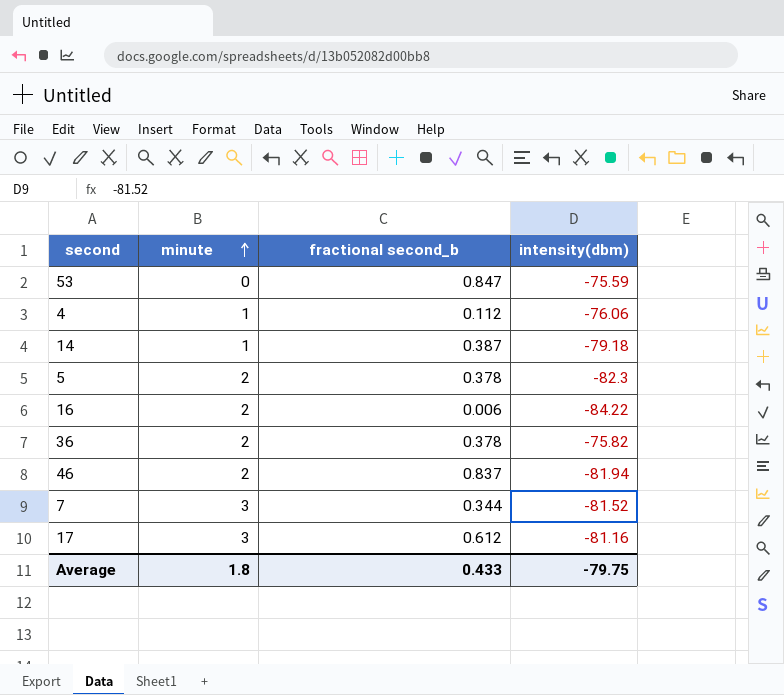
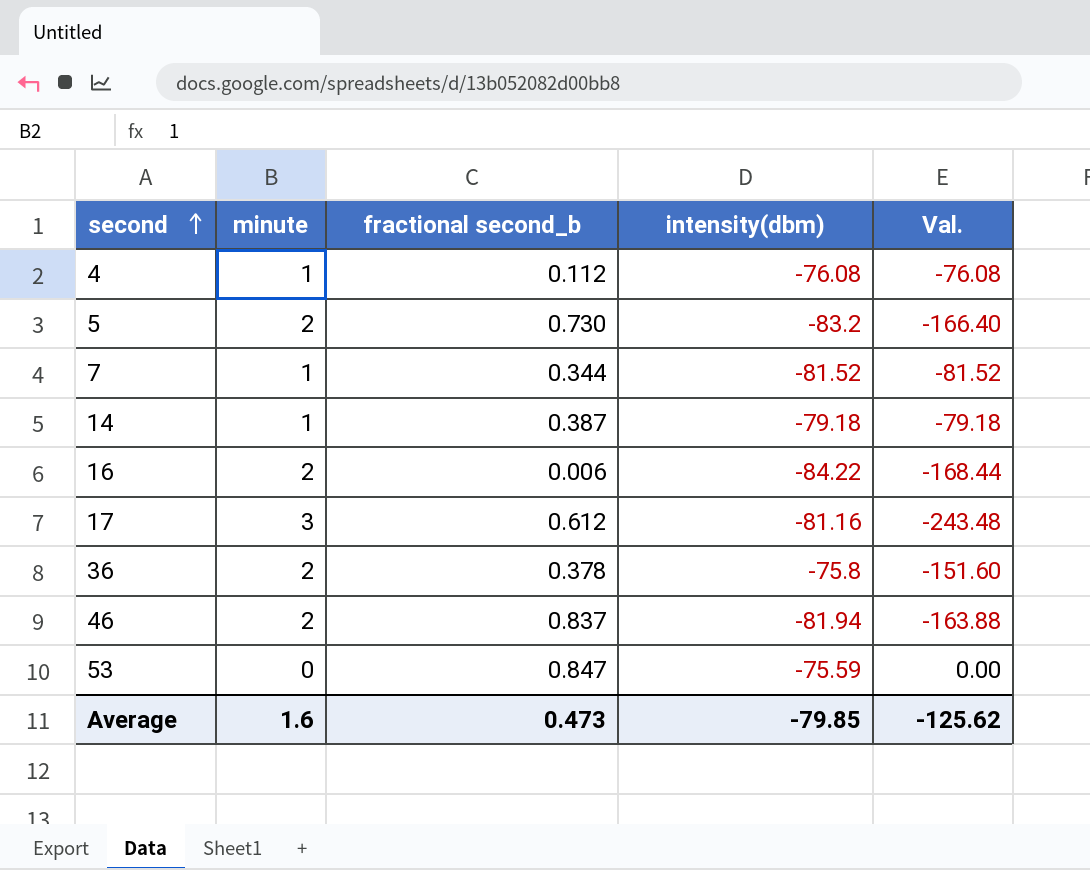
row order: minute ascending -> second ascending
column Val. | formula: none -> [minute] * [intensity(dbm)]
4 | intensity(dbm): -76.06 -> -76.08
5 | fractional second_b: 0.378 -> 0.730
5 | intensity(dbm): -82.3 -> -83.2
7 | minute: 3 -> 1
36 | intensity(dbm): -75.82 -> -75.8
Average | minute: 1.8 -> 1.6
Average | fractional second_b: 0.433 -> 0.473
Average | intensity(dbm): -79.75 -> -79.85

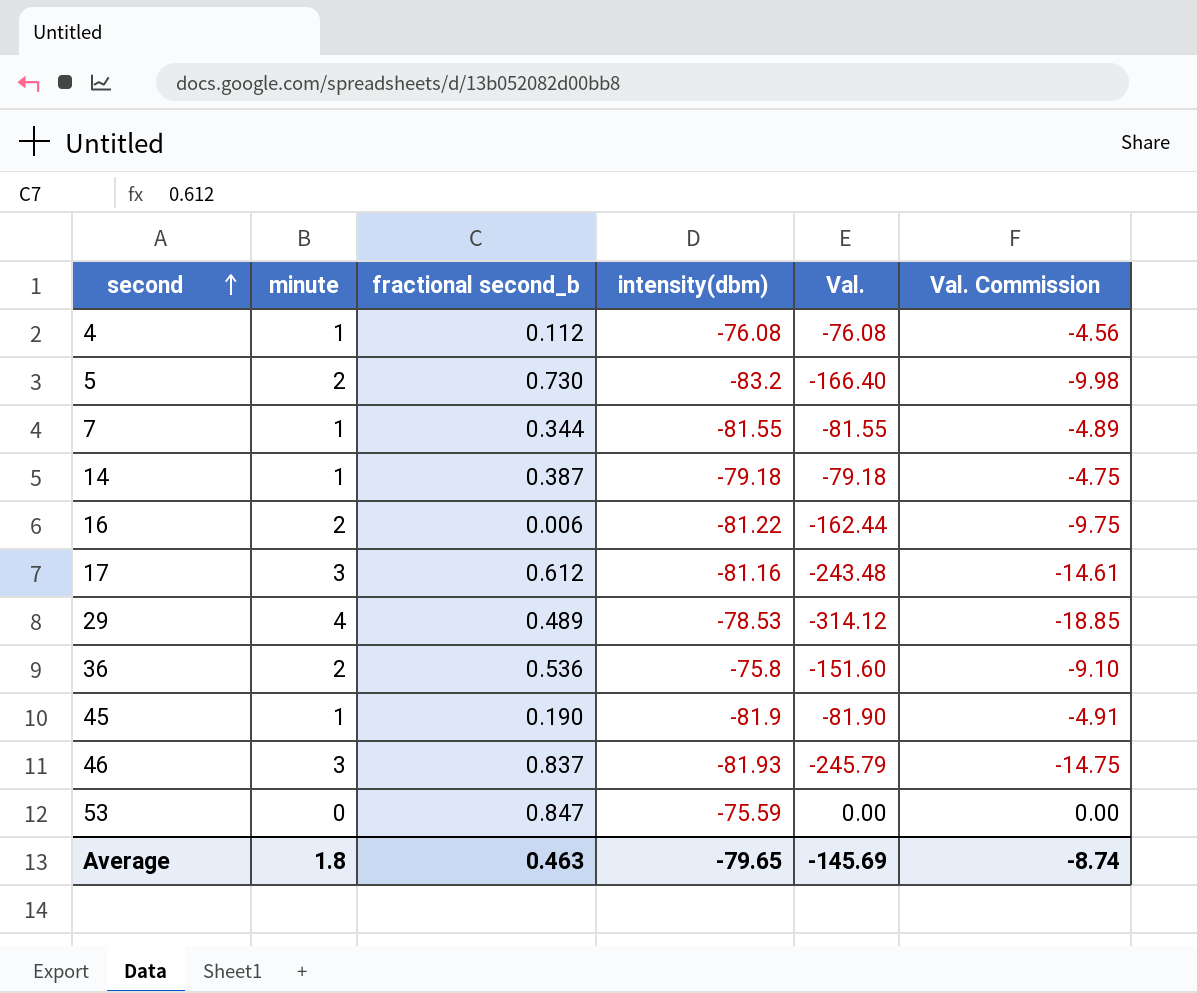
column Val. Commission | formula: none -> [Val.] * 0.06
7 | intensity(dbm): -81.52 -> -81.55
7 | Val.: -81.52 -> -81.55
16 | intensity(dbm): -84.22 -> -81.22
16 | Val.: -168.44 -> -162.44
row 29: none -> 4 | 0.489 | -78.53 | -314.12 | -18.85
36 | fractional second_b: 0.378 -> 0.536
row 45: none -> 1 | 0.190 | -81.9 | -81.90 | -4.91
46 | minute: 2 -> 3
46 | intensity(dbm): -81.94 -> -81.93
46 | Val.: -163.88 -> -245.79
Average | minute: 1.6 -> 1.8
Average | fractional second_b: 0.473 -> 0.463
Average | intensity(dbm): -79.85 -> -79.65
Average | Val.: -125.62 -> -145.69

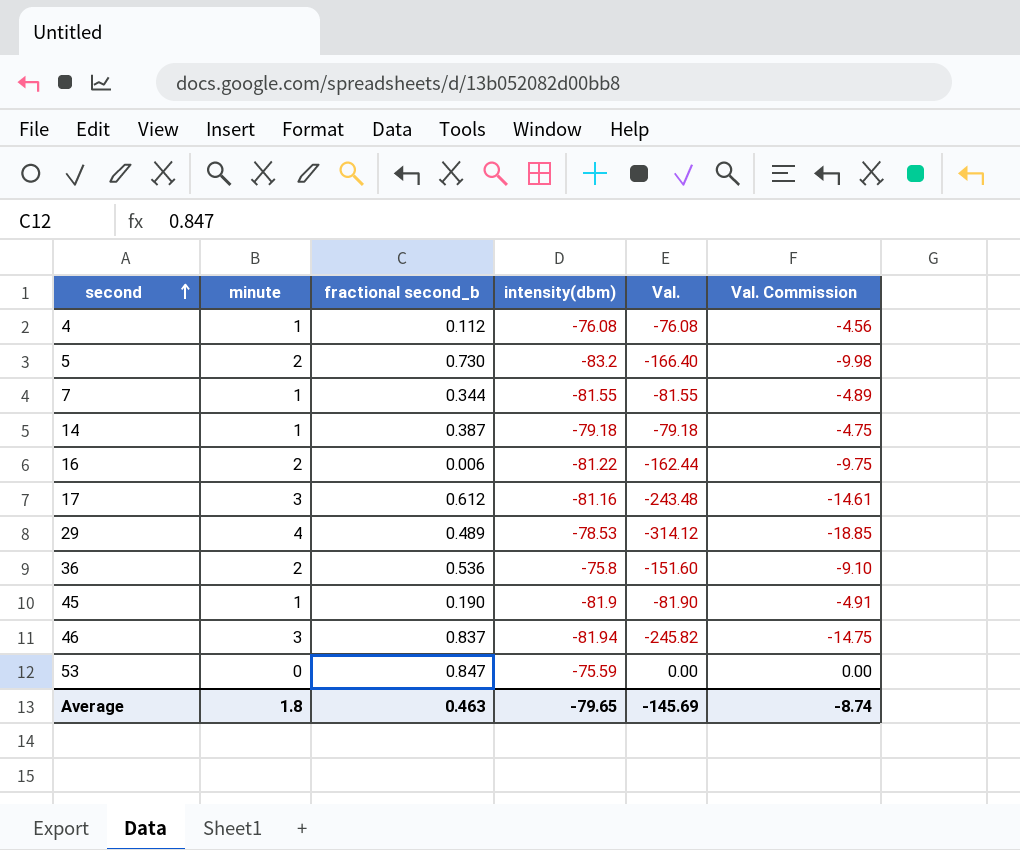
46 | intensity(dbm): -81.93 -> -81.94
46 | Val.: -245.79 -> -245.82

